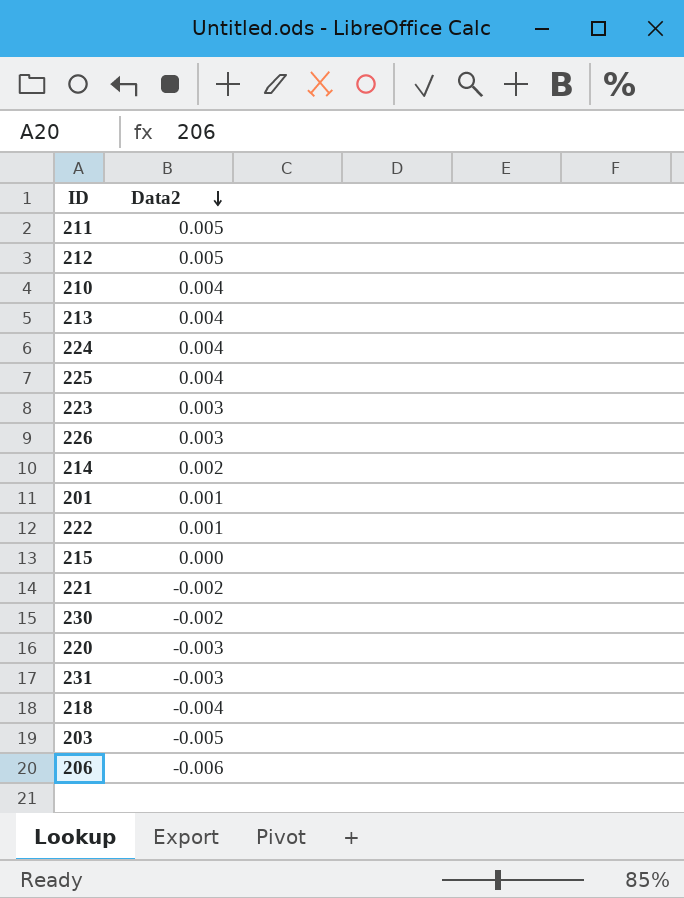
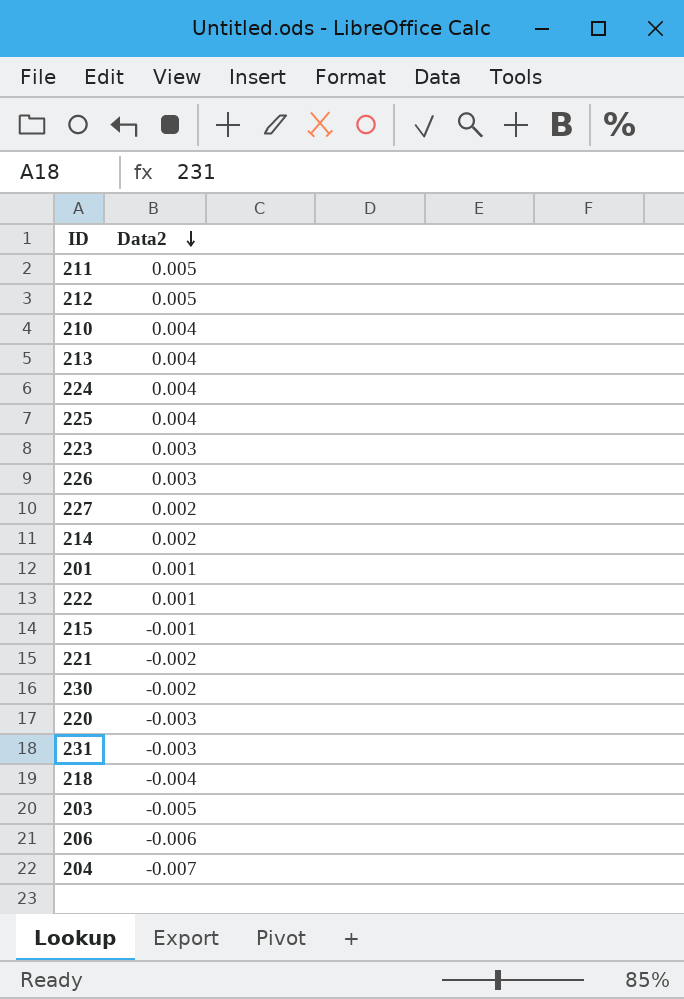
row 227: none -> 0.002
215 | Data2: 0.000 -> -0.001
row 204: none -> -0.007

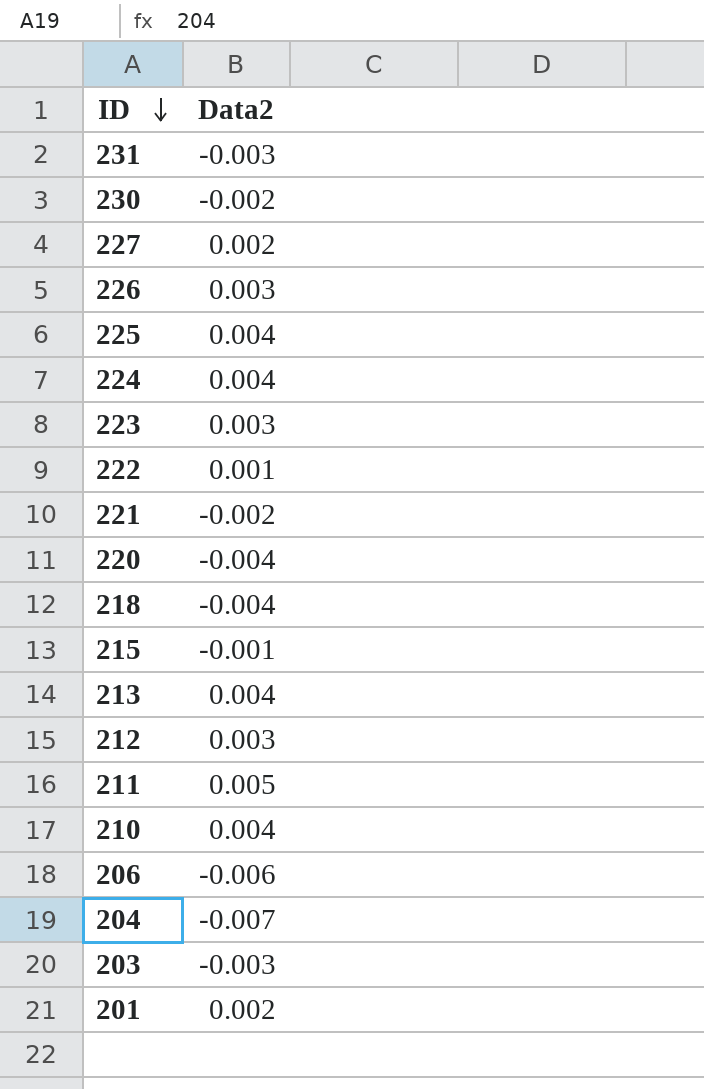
row order: Data2 descending -> ID descending
row 214: 0.002 -> none
220 | Data2: -0.003 -> -0.004
212 | Data2: 0.005 -> 0.003
203 | Data2: -0.005 -> -0.003
201 | Data2: 0.001 -> 0.002

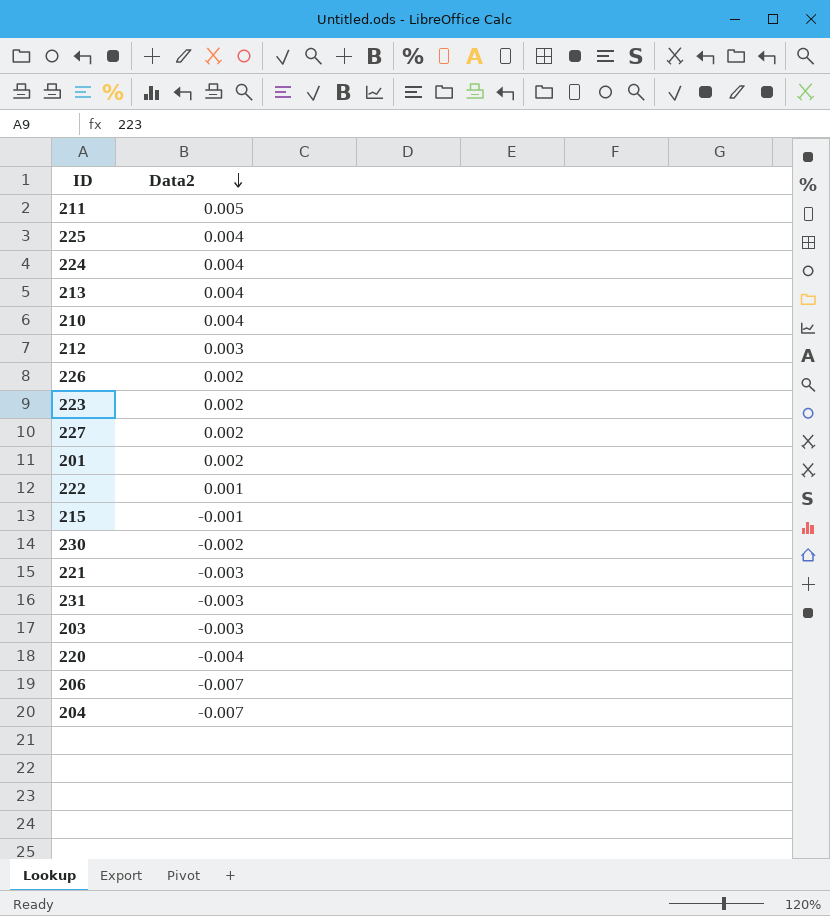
row order: ID descending -> Data2 descending
row 218: -0.004 -> none
226 | Data2: 0.003 -> 0.002
223 | Data2: 0.003 -> 0.002
221 | Data2: -0.002 -> -0.003
206 | Data2: -0.006 -> -0.007

